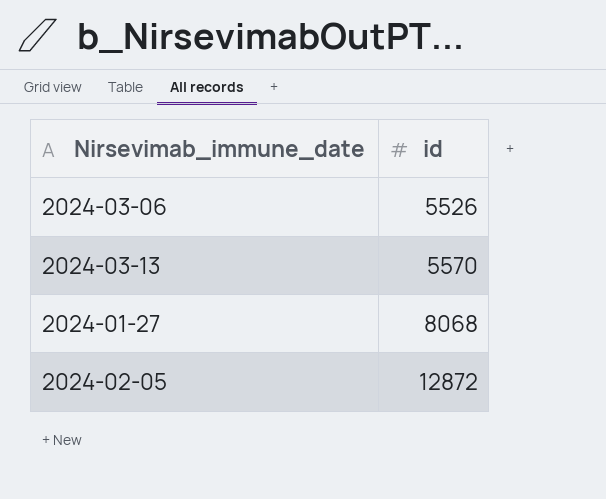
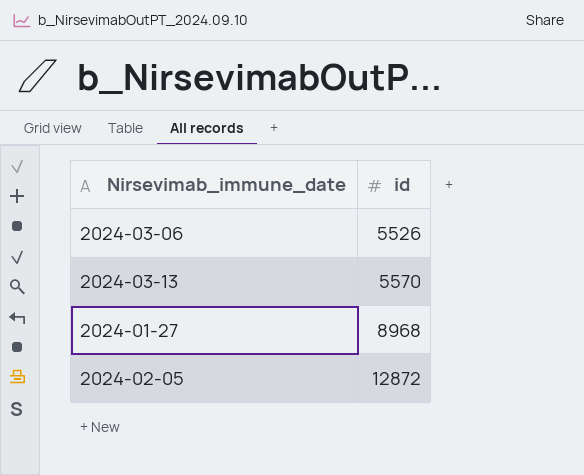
2024-01-27 | id: 8068 -> 8968

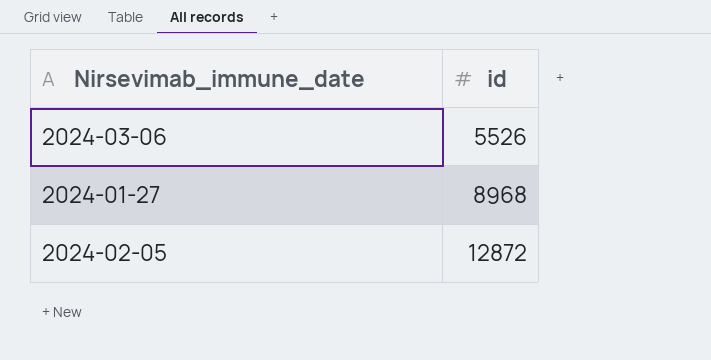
row 2024-03-13: 5570 -> none

